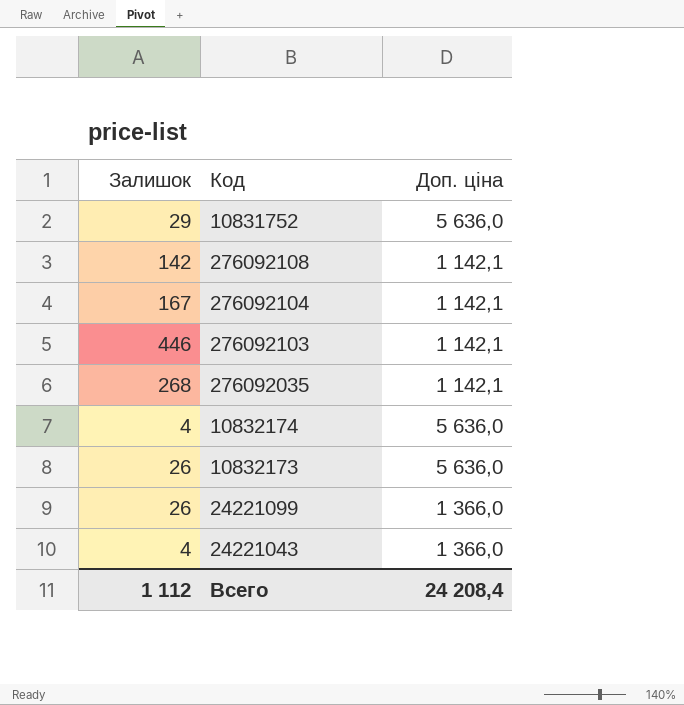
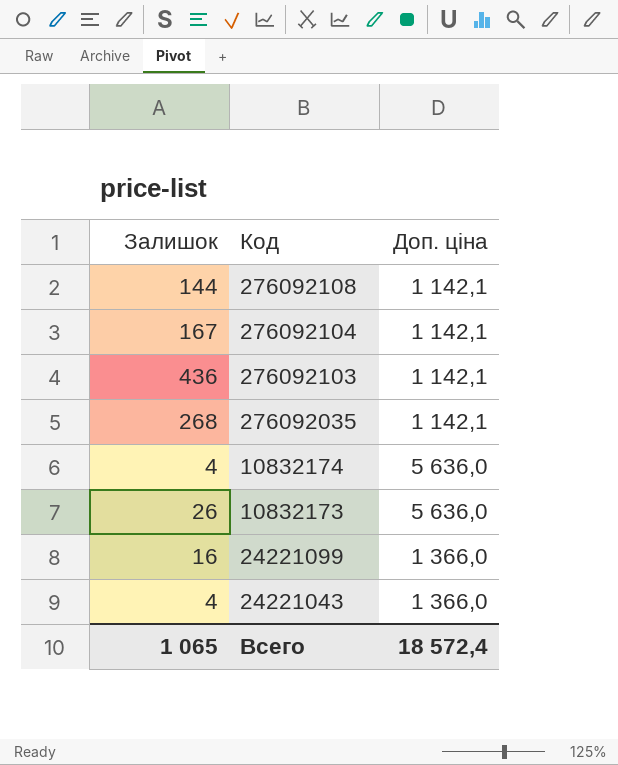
row 10831752: 29 | 5 636,0 -> none
276092108 | Залишок: 142 -> 144
276092103 | Залишок: 446 -> 436
24221099 | Залишок: 26 -> 16
Всего | Залишок: 1 112 -> 1 065
Всего | Доп. ціна: 24 208,4 -> 18 572,4

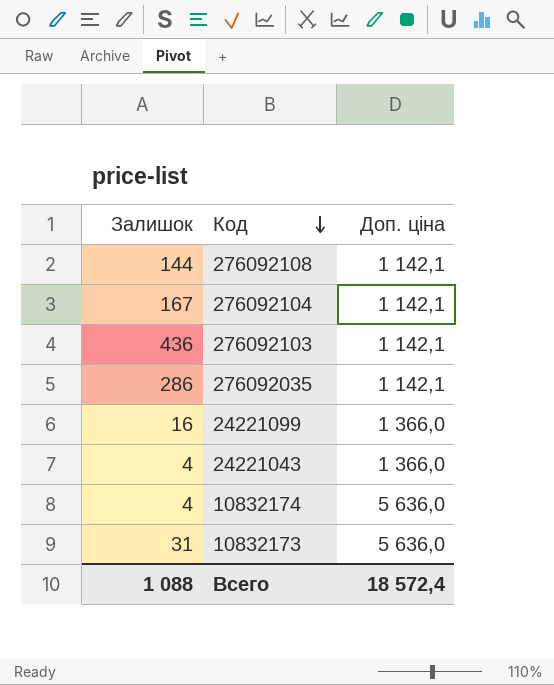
row order: none -> Код descending
276092035 | Залишок: 268 -> 286
10832173 | Залишок: 26 -> 31
Всего | Залишок: 1 065 -> 1 088

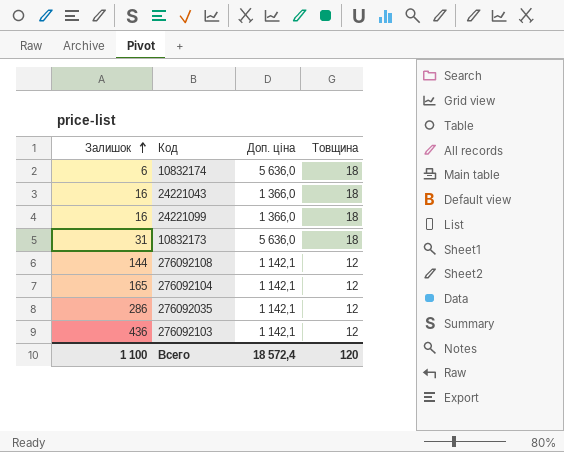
row order: Код descending -> Залишок ascending
column Товщина | position: none -> 4
10832174 | Залишок: 4 -> 6
24221043 | Залишок: 4 -> 16
276092104 | Залишок: 167 -> 165
Всего | Залишок: 1 088 -> 1 100

